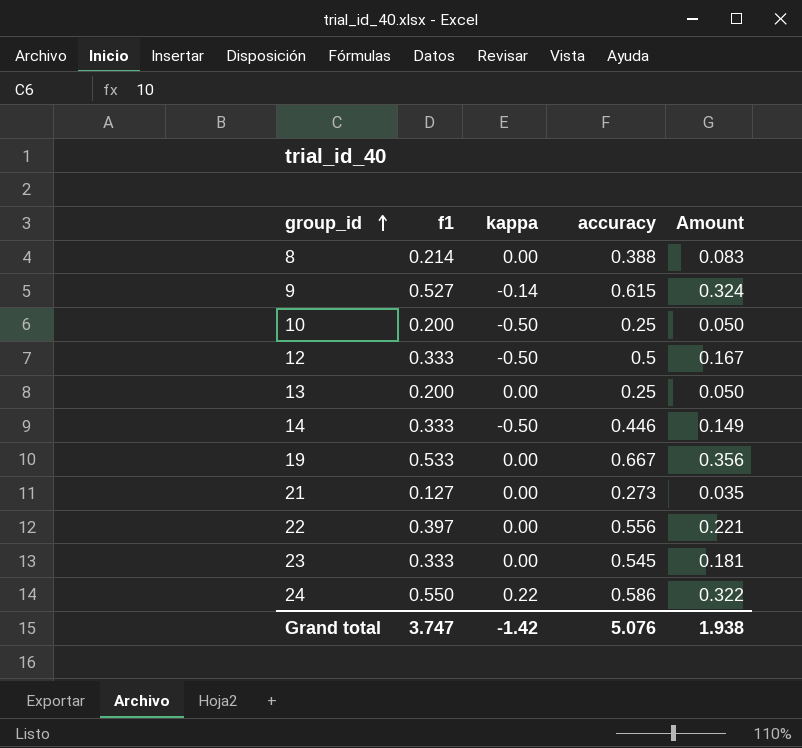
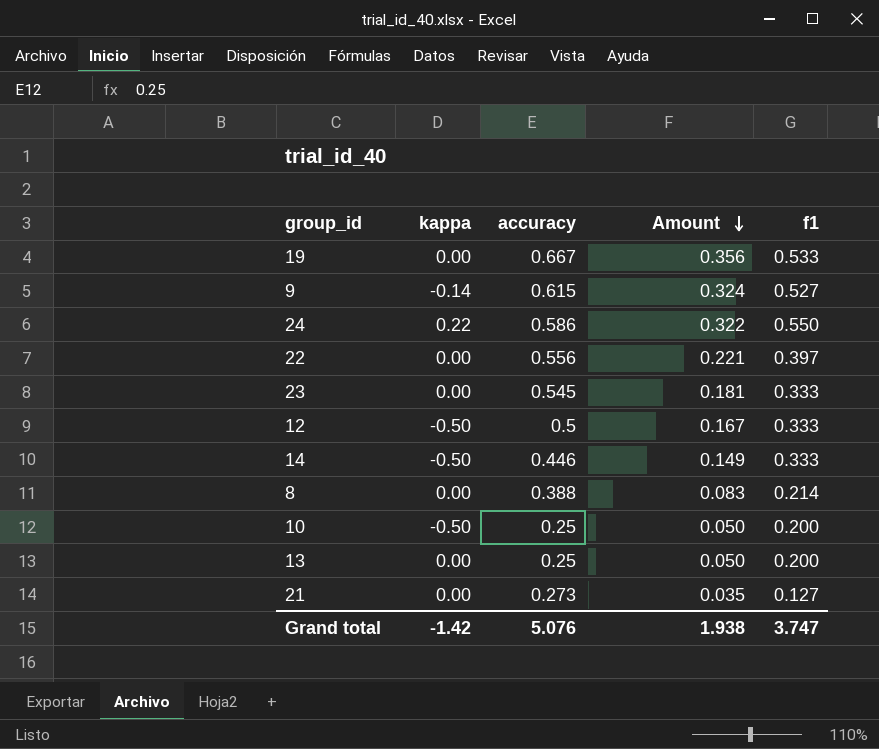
row order: group_id ascending -> Amount descending
column f1 | position: 2 -> 5

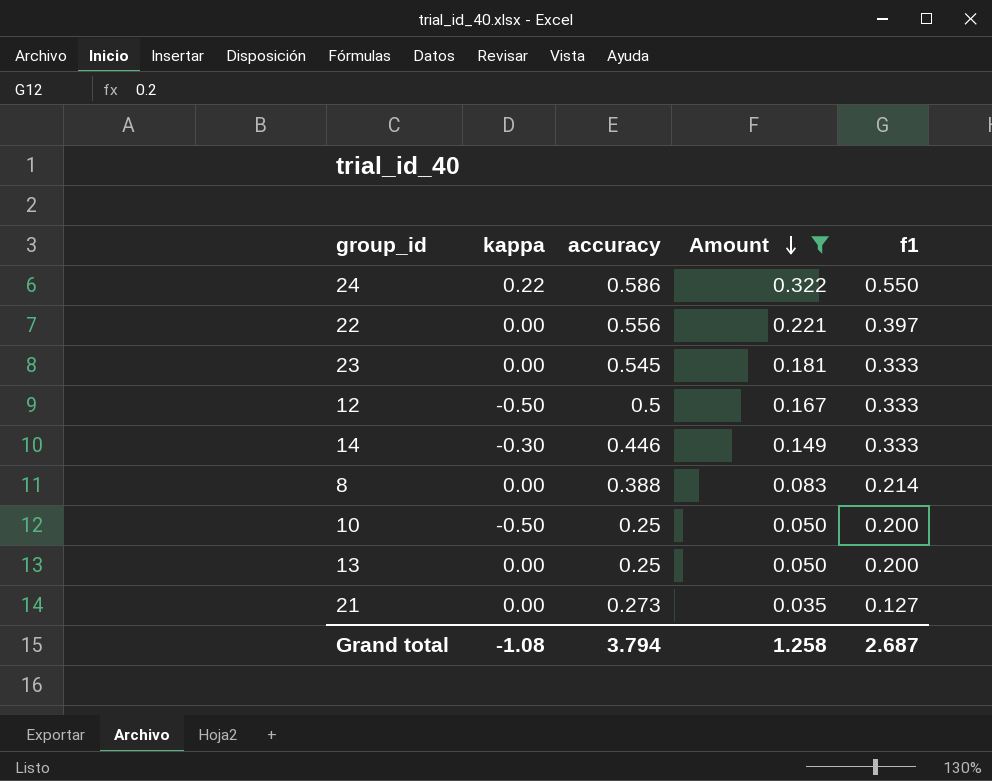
filter: none -> Amount <= 0.322
14 | kappa: -0.50 -> -0.30
Grand total | kappa: -1.42 -> -1.08
Grand total | accuracy: 5.076 -> 3.794
Grand total | Amount: 1.938 -> 1.258
Grand total | f1: 3.747 -> 2.687

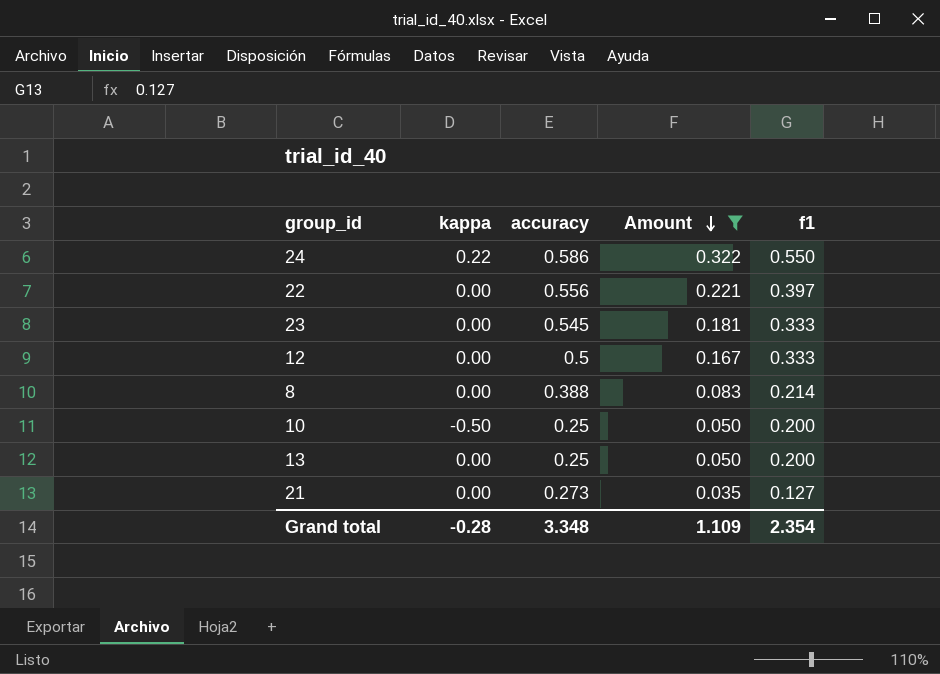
row 14: -0.30 | 0.446 | 0.149 | 0.333 -> none
12 | kappa: -0.50 -> 0.00
Grand total | kappa: -1.08 -> -0.28
Grand total | accuracy: 3.794 -> 3.348
Grand total | Amount: 1.258 -> 1.109
Grand total | f1: 2.687 -> 2.354

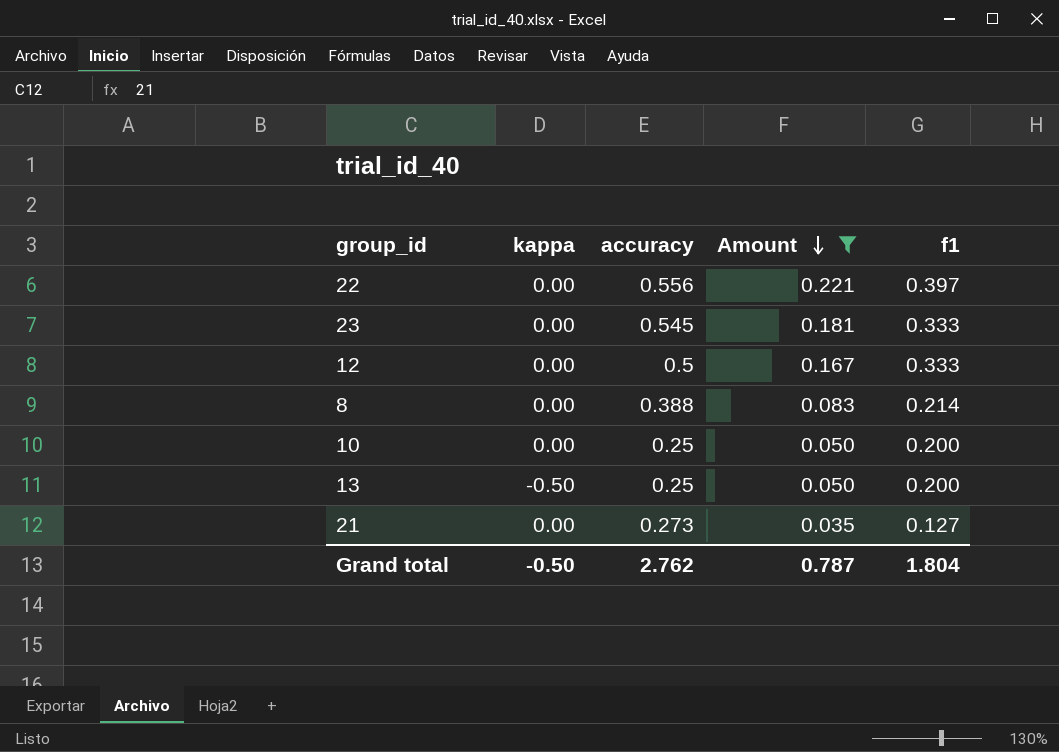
row 24: 0.22 | 0.586 | 0.322 | 0.550 -> none
10 | kappa: -0.50 -> 0.00
13 | kappa: 0.00 -> -0.50
Grand total | kappa: -0.28 -> -0.50
Grand total | accuracy: 3.348 -> 2.762
Grand total | Amount: 1.109 -> 0.787
Grand total | f1: 2.354 -> 1.804

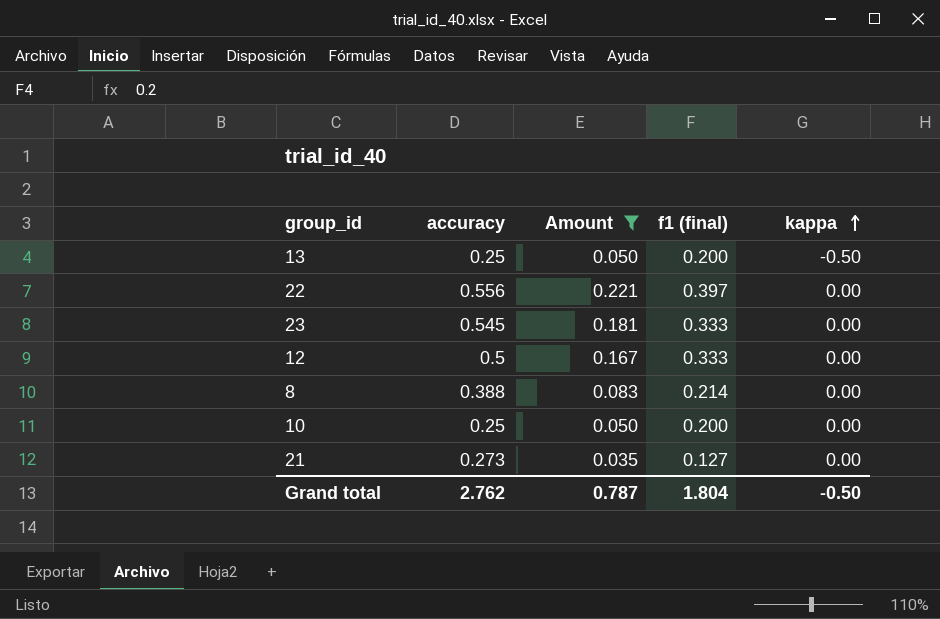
row order: Amount descending -> kappa ascending
column name: f1 -> f1 (final)
column kappa | position: 2 -> 5

